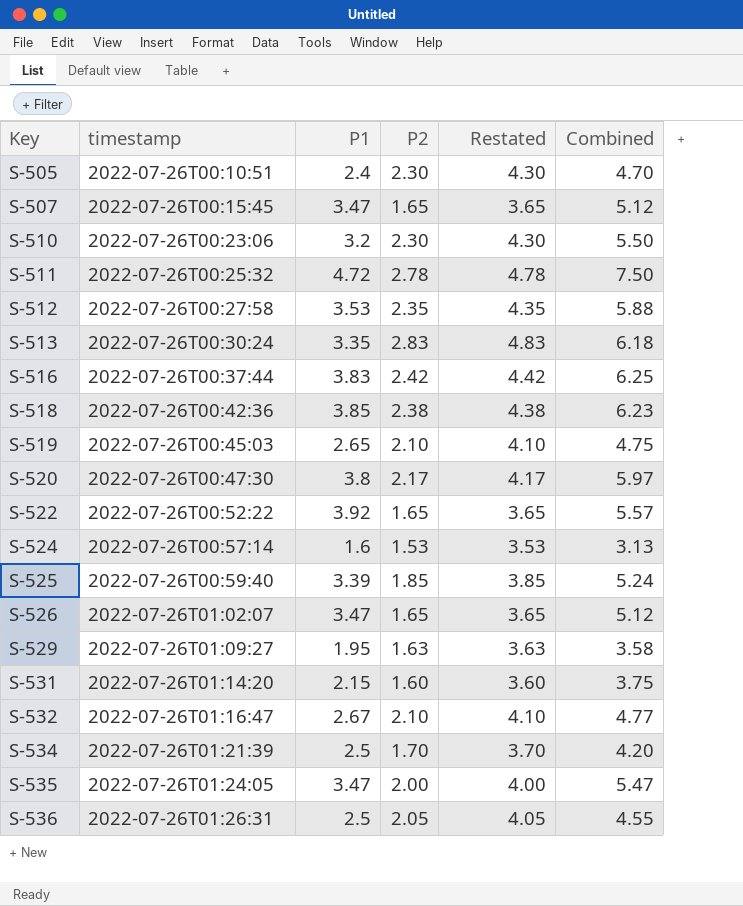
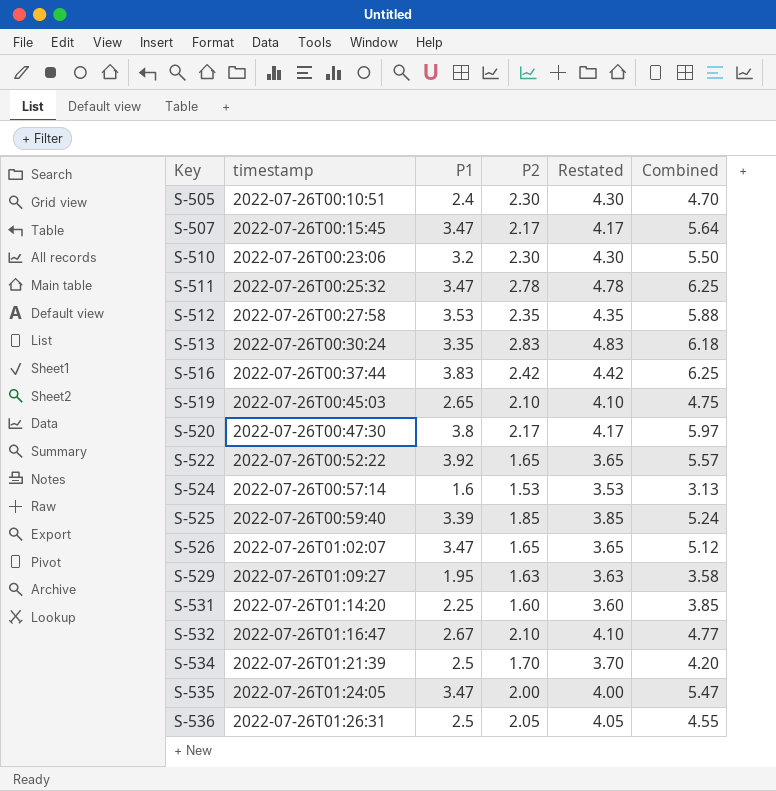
row S-518: 2022-07-26T00:42:36 | 3.85 | 2.38 | 4.38 | 6.23 -> none
S-507 | P2: 1.65 -> 2.17
S-507 | Restated: 3.65 -> 4.17
S-507 | Combined: 5.12 -> 5.64
S-511 | P1: 4.72 -> 3.47
S-511 | Combined: 7.50 -> 6.25
S-531 | P1: 2.15 -> 2.25
S-531 | Combined: 3.75 -> 3.85

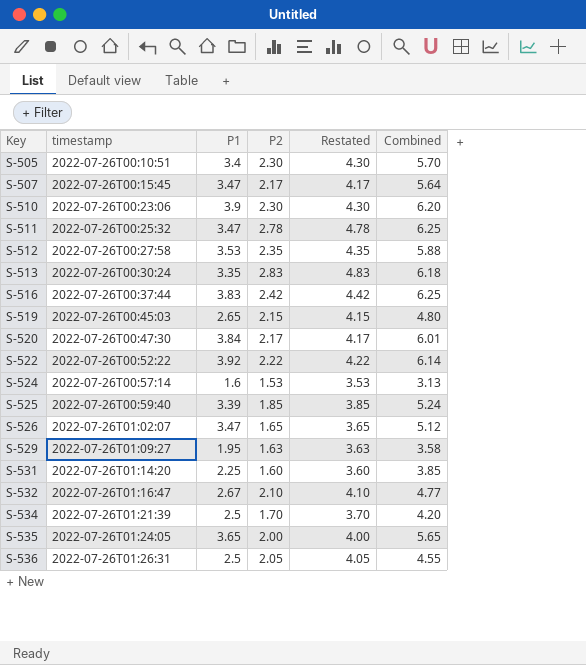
S-505 | P1: 2.4 -> 3.4
S-505 | Combined: 4.70 -> 5.70
S-510 | P1: 3.2 -> 3.9
S-510 | Combined: 5.50 -> 6.20
S-519 | P2: 2.10 -> 2.15
S-519 | Restated: 4.10 -> 4.15
S-519 | Combined: 4.75 -> 4.80
S-520 | P1: 3.8 -> 3.84
S-520 | Combined: 5.97 -> 6.01
S-522 | P2: 1.65 -> 2.22
S-522 | Restated: 3.65 -> 4.22
S-522 | Combined: 5.57 -> 6.14
S-535 | P1: 3.47 -> 3.65
S-535 | Combined: 5.47 -> 5.65

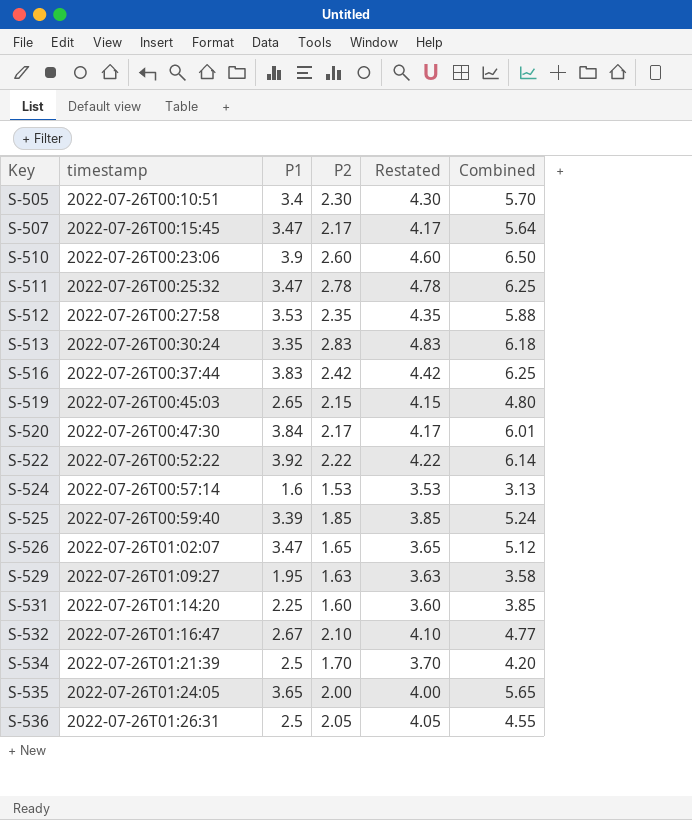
S-510 | P2: 2.30 -> 2.60
S-510 | Restated: 4.30 -> 4.60
S-510 | Combined: 6.20 -> 6.50

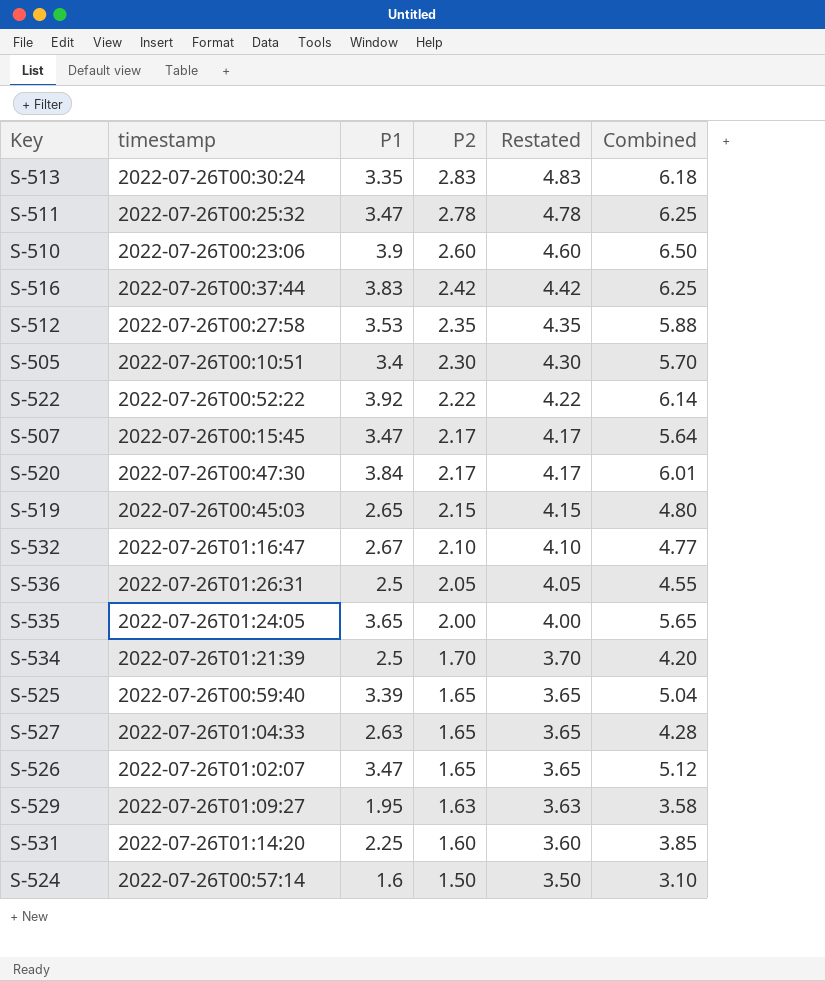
row order: Key ascending -> P2 descending
S-525 | P2: 1.85 -> 1.65
S-525 | Restated: 3.85 -> 3.65
S-525 | Combined: 5.24 -> 5.04
row S-527: none -> 2022-07-26T01:04:33 | 2.63 | 1.65 | 3.65 | 4.28
S-524 | P2: 1.53 -> 1.50
S-524 | Restated: 3.53 -> 3.50
S-524 | Combined: 3.13 -> 3.10

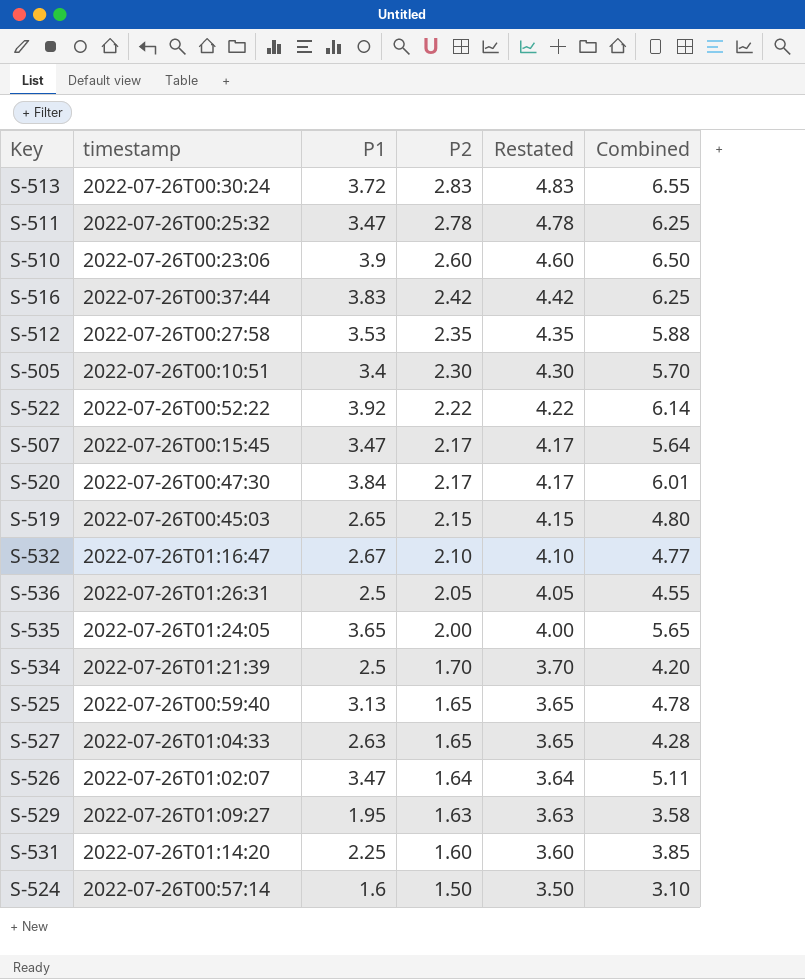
S-513 | P1: 3.35 -> 3.72
S-513 | Combined: 6.18 -> 6.55
S-525 | P1: 3.39 -> 3.13
S-525 | Combined: 5.04 -> 4.78
S-526 | P2: 1.65 -> 1.64
S-526 | Restated: 3.65 -> 3.64
S-526 | Combined: 5.12 -> 5.11

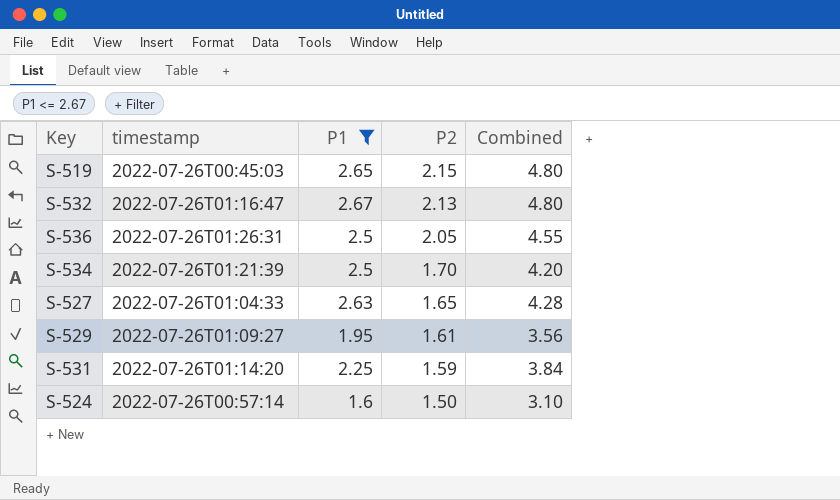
filter: none -> P1 <= 2.67
column Restated | formula: [P2] + 2 -> none
S-532 | P2: 2.10 -> 2.13
S-532 | Combined: 4.77 -> 4.80
S-529 | P2: 1.63 -> 1.61
S-529 | Combined: 3.58 -> 3.56
S-531 | P2: 1.60 -> 1.59
S-531 | Combined: 3.85 -> 3.84

